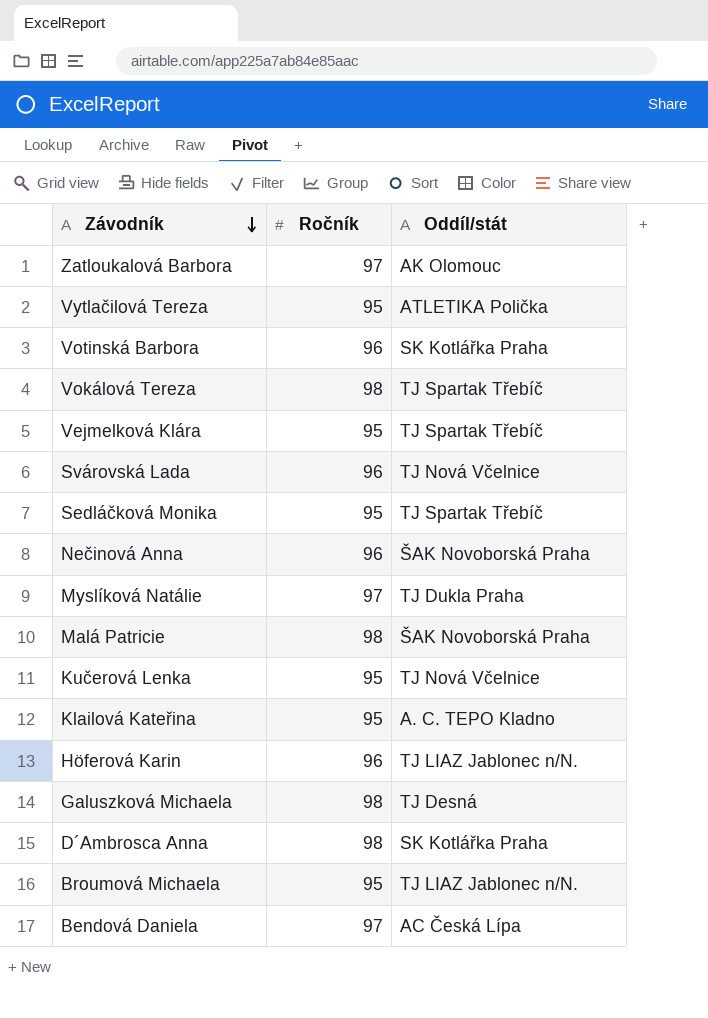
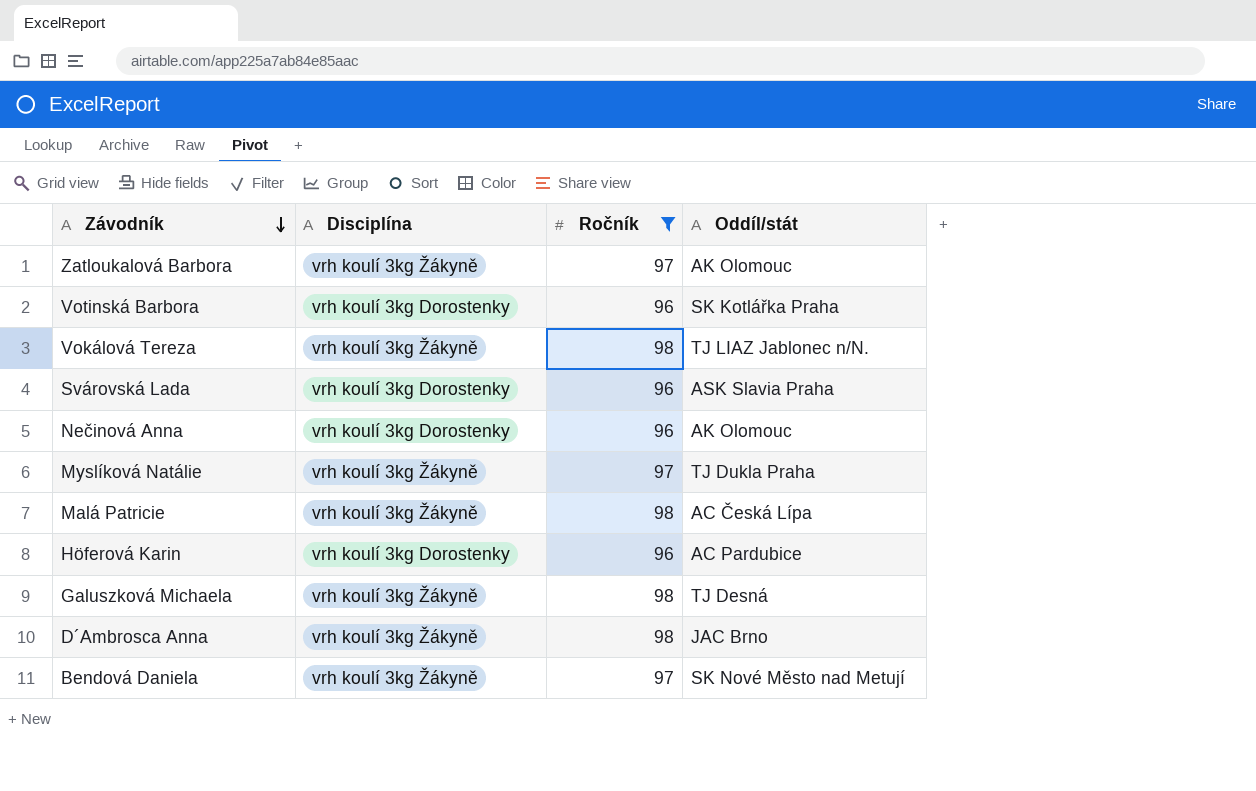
filter: none -> Ročník != 95
column Disciplína | position: none -> 2
Vokálová Tereza | Oddíl/stát: TJ Spartak Třebíč -> TJ LIAZ Jablonec n/N.
Svárovská Lada | Oddíl/stát: TJ Nová Včelnice -> ASK Slavia Praha
Nečinová Anna | Oddíl/stát: ŠAK Novoborská Praha -> AK Olomouc
Malá Patricie | Oddíl/stát: ŠAK Novoborská Praha -> AC Česká Lípa
Höferová Karin | Oddíl/stát: TJ LIAZ Jablonec n/N. -> AC Pardubice
D´Ambrosca Anna | Oddíl/stát: SK Kotlářka Praha -> JAC Brno
Bendová Daniela | Oddíl/stát: AC Česká Lípa -> SK Nové Město nad Metují

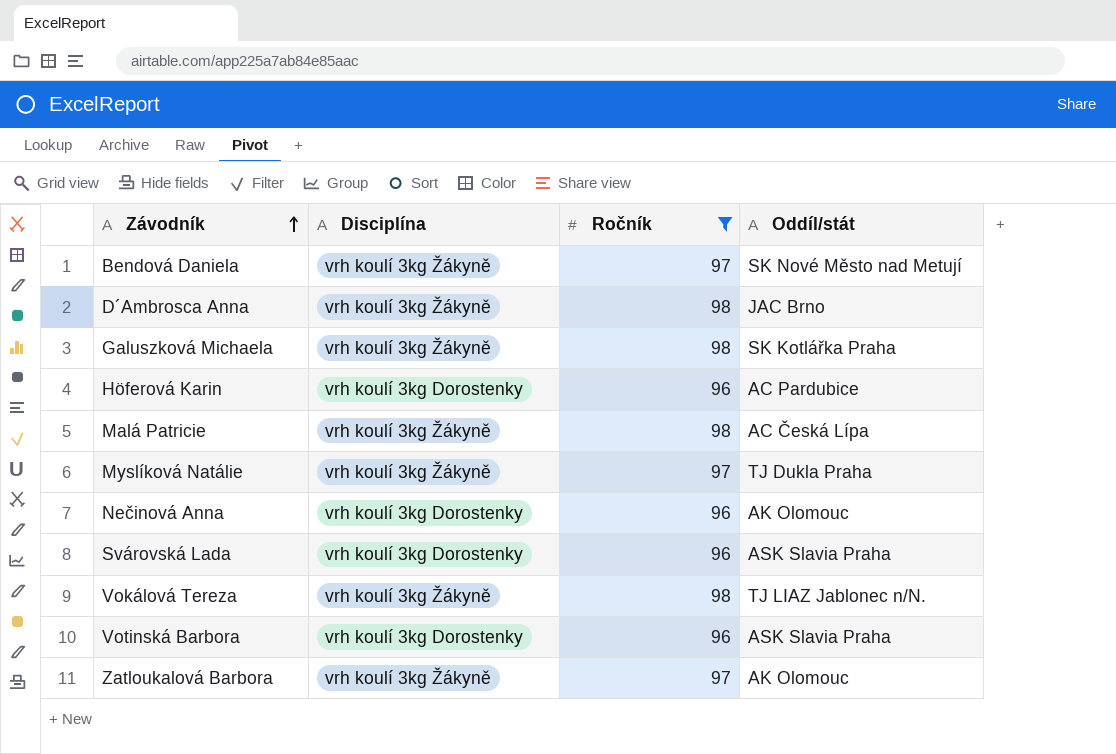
row order: Závodník descending -> Závodník ascending
Galuszková Michaela | Oddíl/stát: TJ Desná -> SK Kotlářka Praha
Votinská Barbora | Oddíl/stát: SK Kotlářka Praha -> ASK Slavia Praha

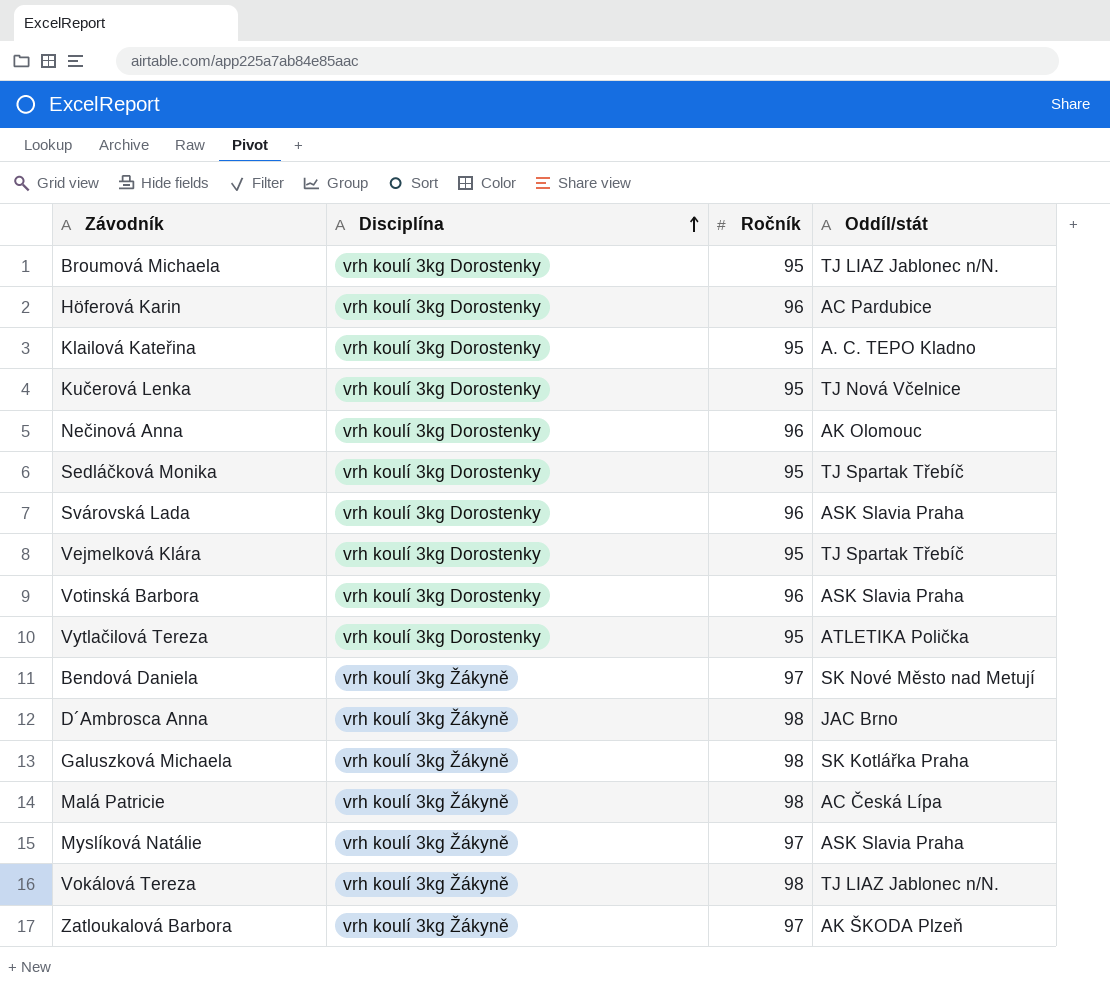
filter: Ročník != 95 -> none
row order: Závodník ascending -> Disciplína ascending
Myslíková Natálie | Oddíl/stát: TJ Dukla Praha -> ASK Slavia Praha
Zatloukalová Barbora | Oddíl/stát: AK Olomouc -> AK ŠKODA Plzeň

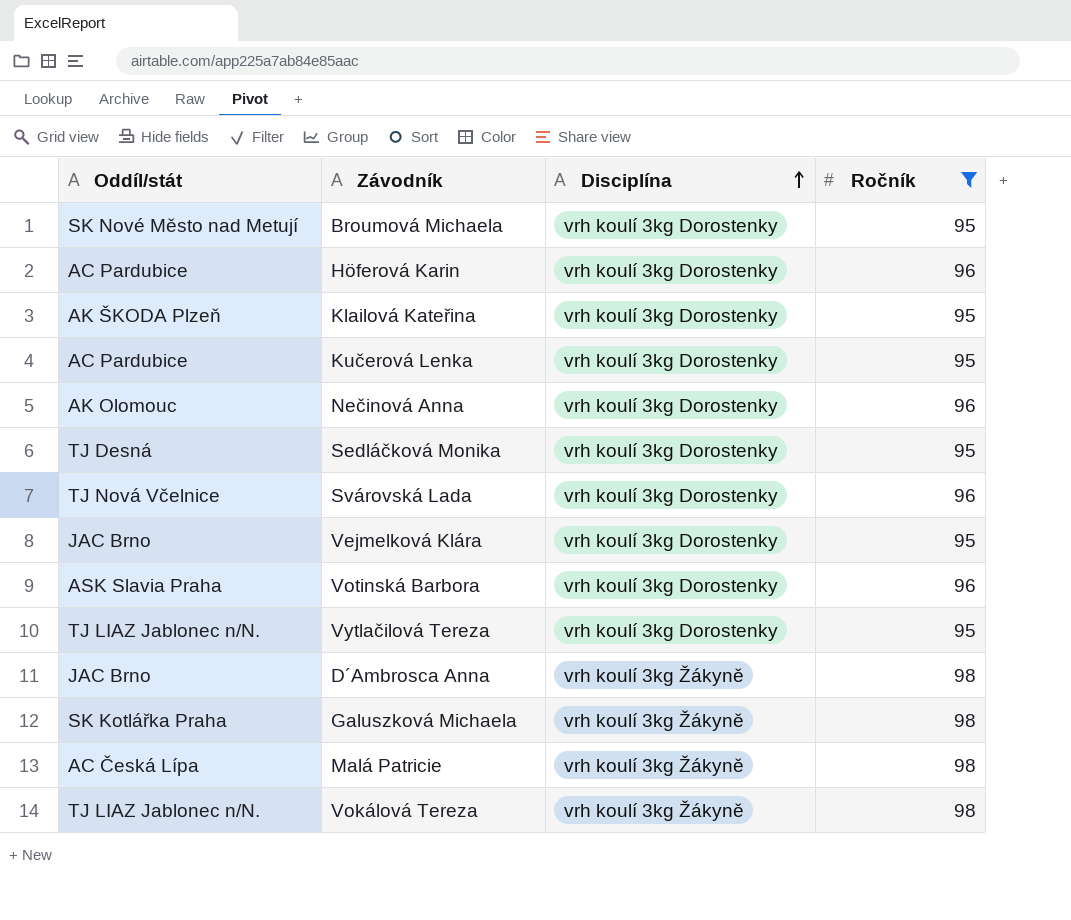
filter: none -> Ročník != 97
column Oddíl/stát | position: 4 -> 1
Broumová Michaela | Oddíl/stát: TJ LIAZ Jablonec n/N. -> SK Nové Město nad Metují
Klailová Kateřina | Oddíl/stát: A. C. TEPO Kladno -> AK ŠKODA Plzeň
Kučerová Lenka | Oddíl/stát: TJ Nová Včelnice -> AC Pardubice
Sedláčková Monika | Oddíl/stát: TJ Spartak Třebíč -> TJ Desná
Svárovská Lada | Oddíl/stát: ASK Slavia Praha -> TJ Nová Včelnice
Vejmelková Klára | Oddíl/stát: TJ Spartak Třebíč -> JAC Brno
Vytlačilová Tereza | Oddíl/stát: ATLETIKA Polička -> TJ LIAZ Jablonec n/N.

